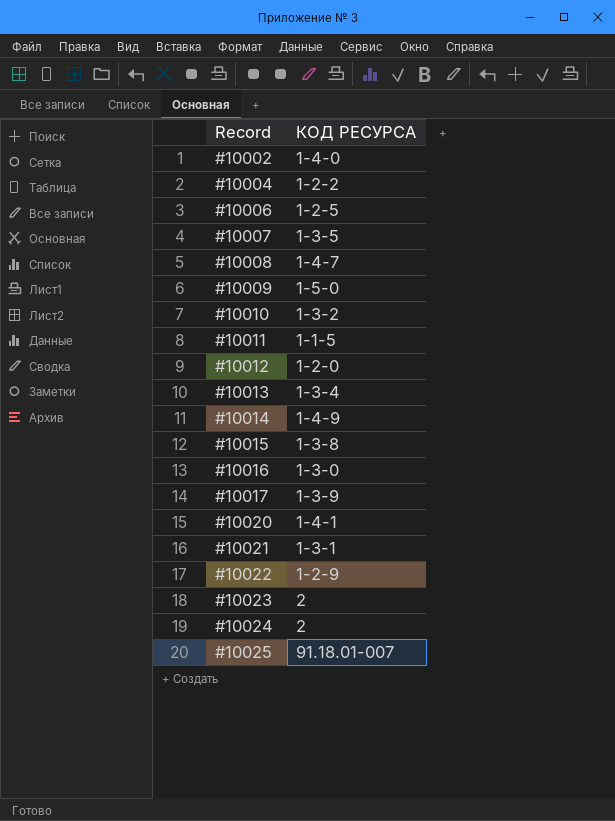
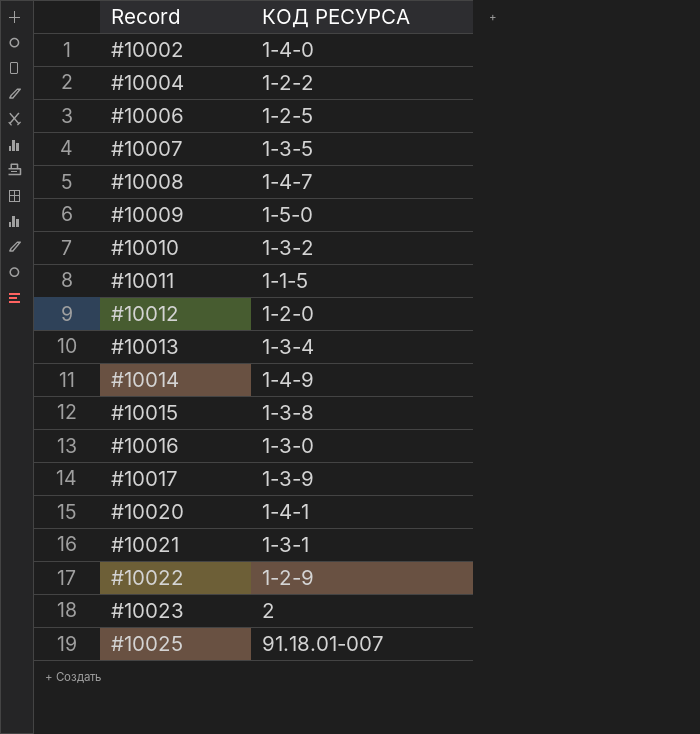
row #10024: 2 -> none

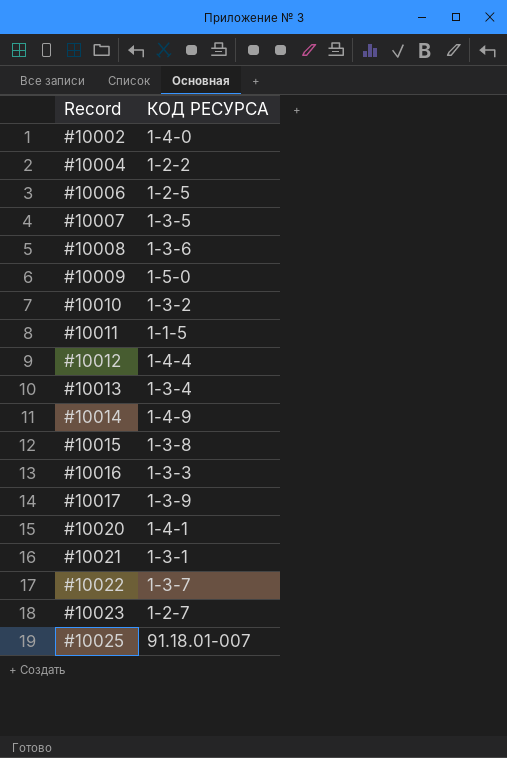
#10008 | КОД РЕСУРСА: 1-4-7 -> 1-3-6
#10012 | КОД РЕСУРСА: 1-2-0 -> 1-4-4
#10016 | КОД РЕСУРСА: 1-3-0 -> 1-3-3
#10022 | КОД РЕСУРСА: 1-2-9 -> 1-3-7
#10023 | КОД РЕСУРСА: 2 -> 1-2-7

